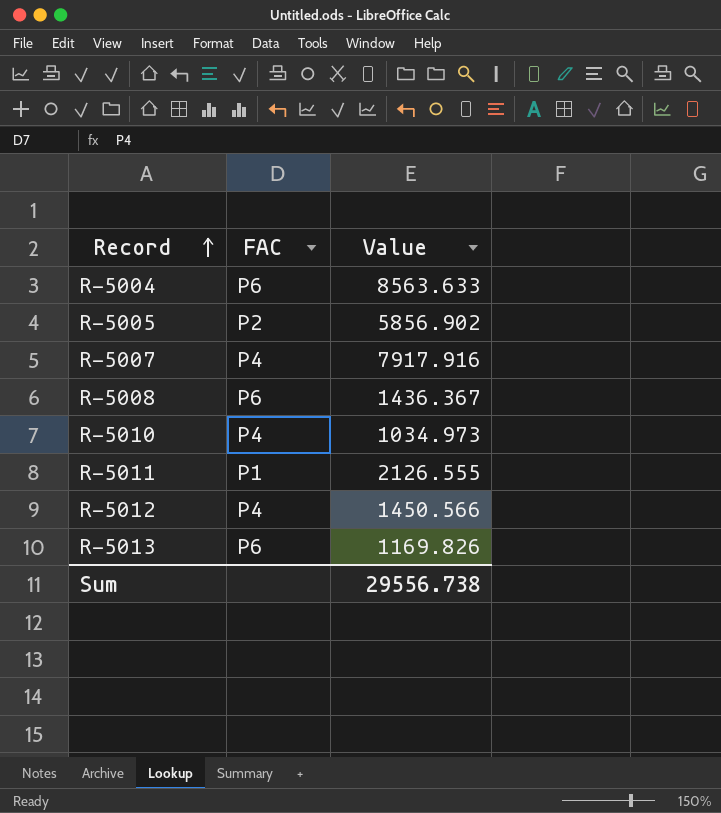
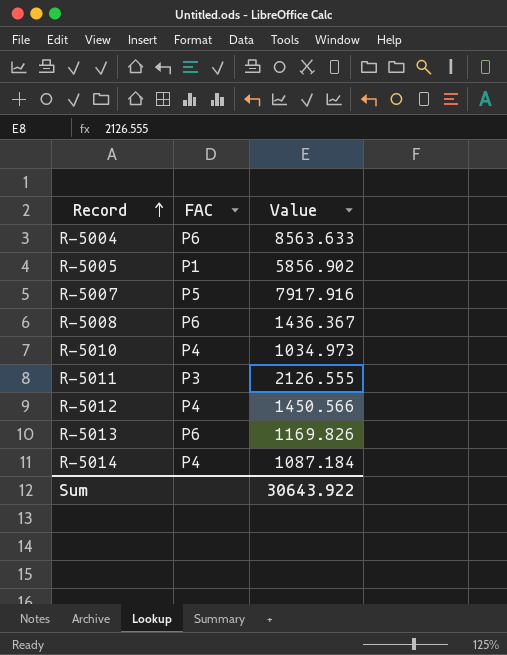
R-5005 | FAC: P2 -> P1
R-5007 | FAC: P4 -> P5
R-5011 | FAC: P1 -> P3
row R-5014: none -> P4 | 1087.184
Sum | Value: 29556.738 -> 30643.922

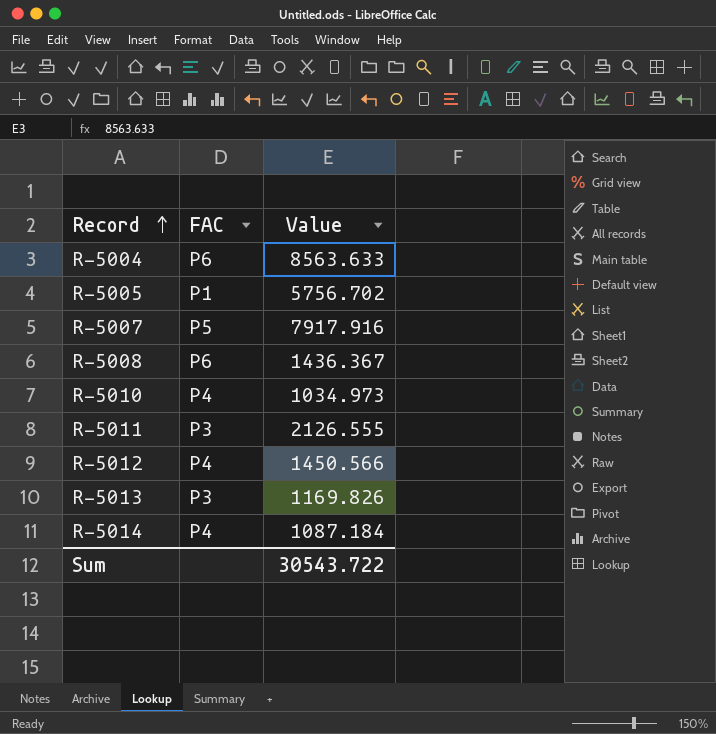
R-5005 | Value: 5856.902 -> 5756.702
R-5013 | FAC: P6 -> P3
Sum | Value: 30643.922 -> 30543.722

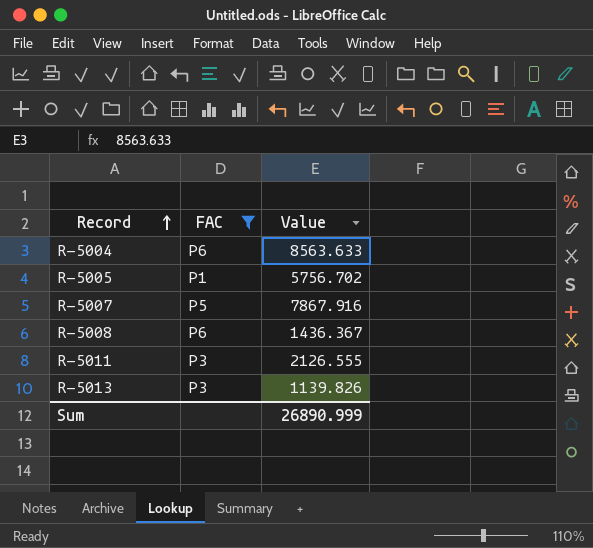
filter: none -> FAC != P4
R-5007 | Value: 7917.916 -> 7867.916
R-5013 | Value: 1169.826 -> 1139.826
Sum | Value: 30543.722 -> 26890.999

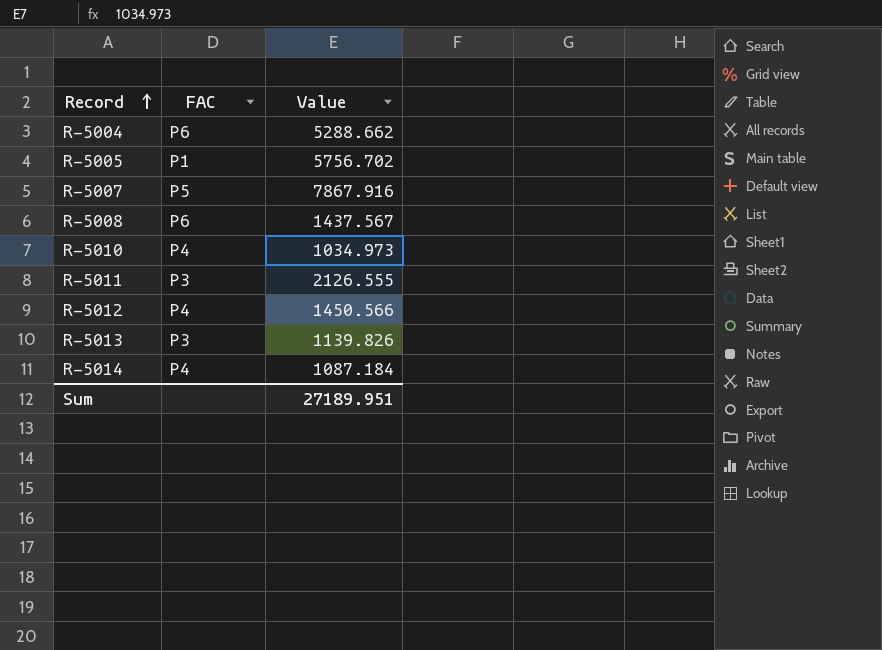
filter: FAC != P4 -> none
R-5004 | Value: 8563.633 -> 5288.662
R-5008 | Value: 1436.367 -> 1437.567
Sum | Value: 26890.999 -> 27189.951

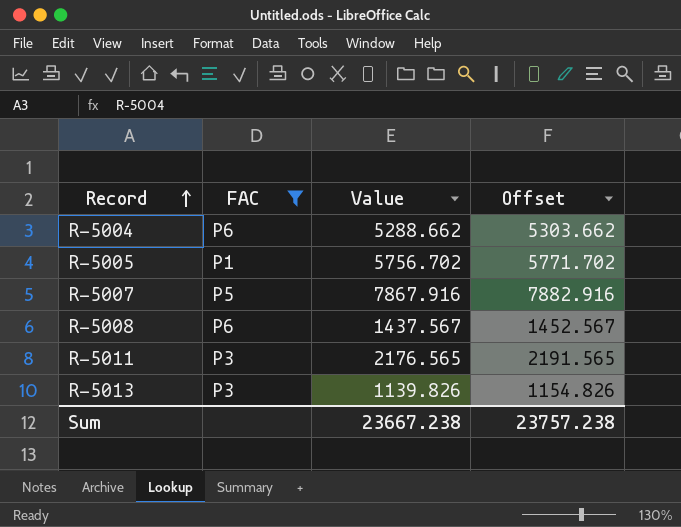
filter: none -> FAC != P4
column Offset | formula: none -> [Value] + 15
R-5011 | Value: 2126.555 -> 2176.565
Sum | Value: 27189.951 -> 23667.238

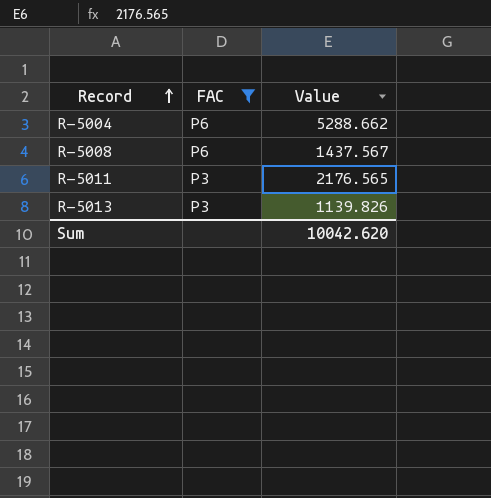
column Offset | formula: [Value] + 15 -> none
row R-5005: P1 | 5756.702 | 5771.702 -> none
row R-5007: P5 | 7867.916 | 7882.916 -> none
Sum | Value: 23667.238 -> 10042.620

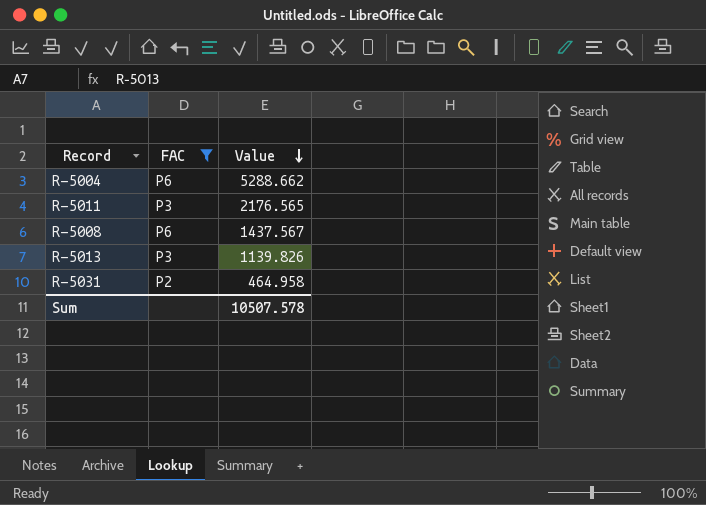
row order: Record ascending -> Value descending
row R-5031: none -> P2 | 464.958
Sum | Value: 10042.620 -> 10507.578

